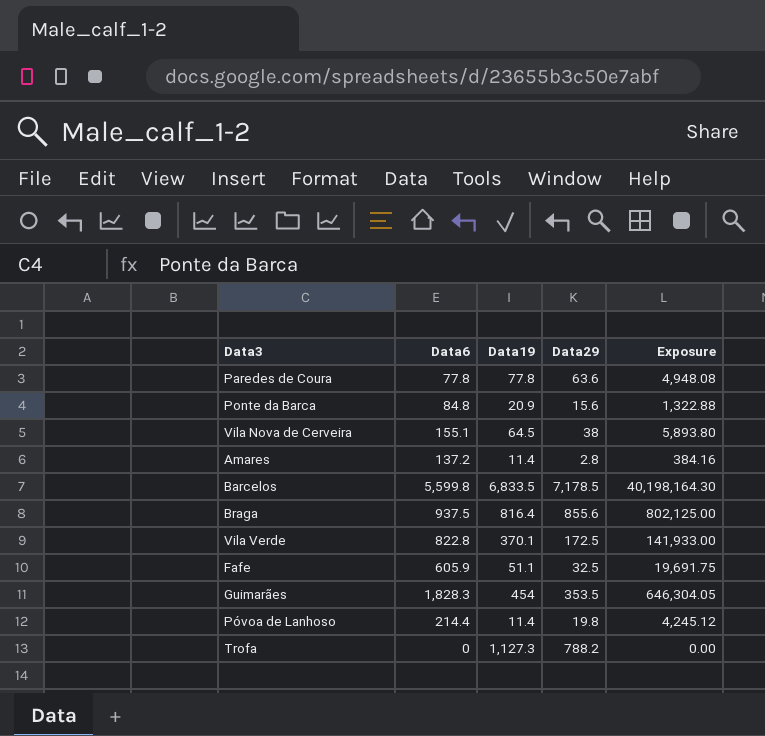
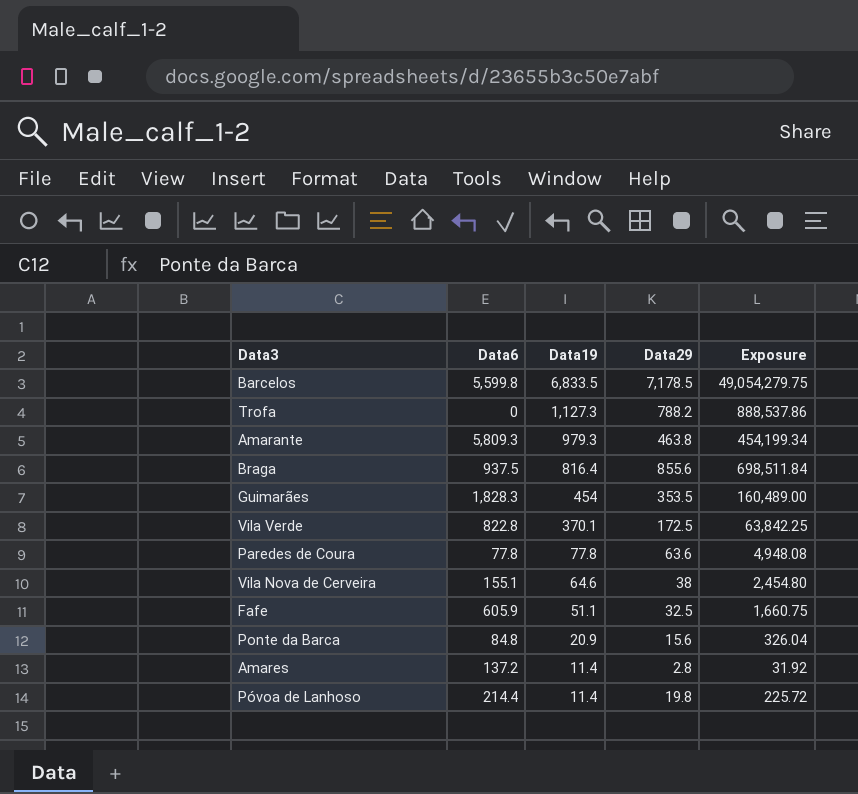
row order: none -> Data19 descending
column Exposure | formula: [Data6] * [Data29] -> [Data19] * [Data29]
row Amarante: none -> 5,809.3 | 979.3 | 463.8 | 454,199.34
Vila Nova de Cerveira | Data19: 64.5 -> 64.6

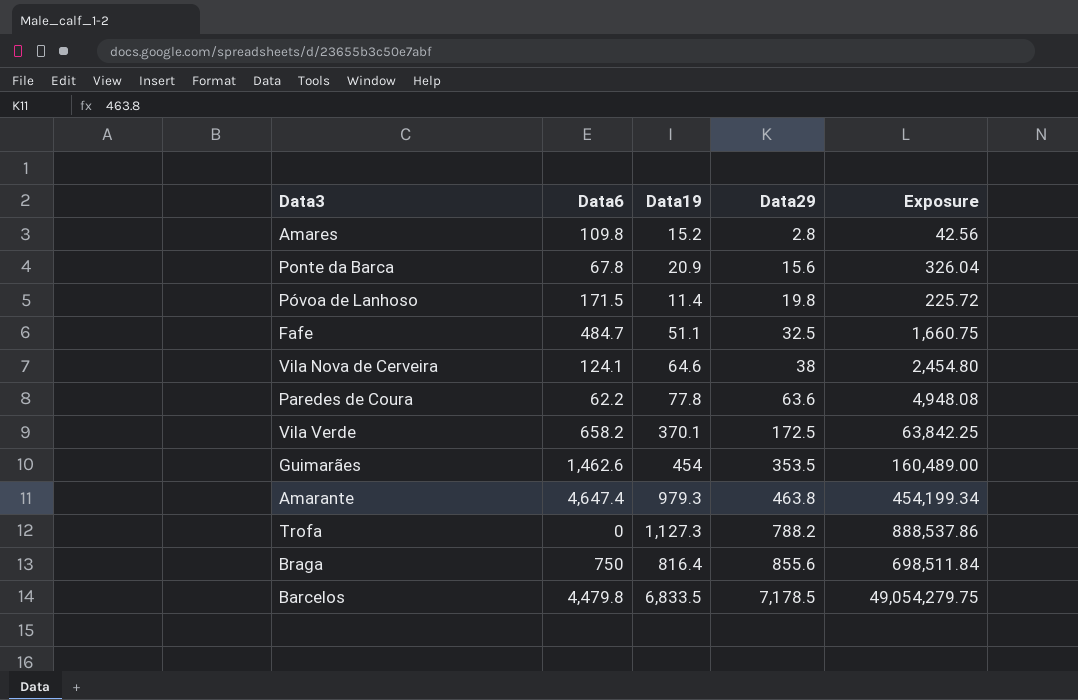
row order: Data19 descending -> Data29 ascending
Amares | Data6: 137.2 -> 109.8
Amares | Data19: 11.4 -> 15.2
Amares | Exposure: 31.92 -> 42.56
Ponte da Barca | Data6: 84.8 -> 67.8
Póvoa de Lanhoso | Data6: 214.4 -> 171.5
Fafe | Data6: 605.9 -> 484.7
Vila Nova de Cerveira | Data6: 155.1 -> 124.1
Paredes de Coura | Data6: 77.8 -> 62.2
Vila Verde | Data6: 822.8 -> 658.2
Guimarães | Data6: 1,828.3 -> 1,462.6
Amarante | Data6: 5,809.3 -> 4,647.4
Braga | Data6: 937.5 -> 750
Barcelos | Data6: 5,599.8 -> 4,479.8

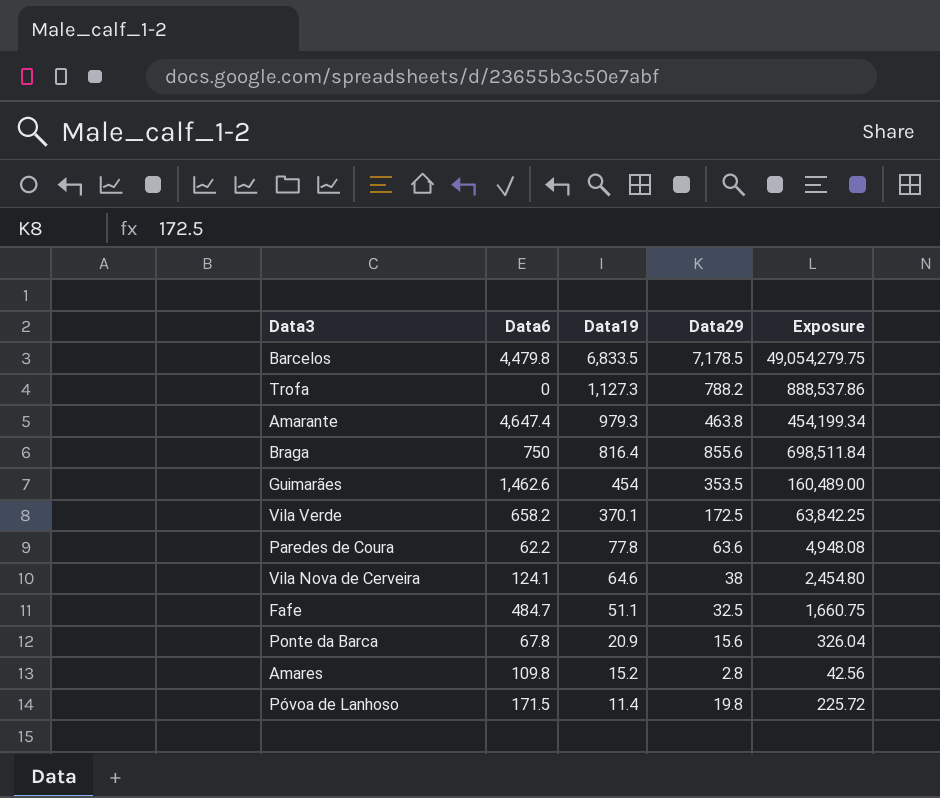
row order: Data29 ascending -> Data19 descending

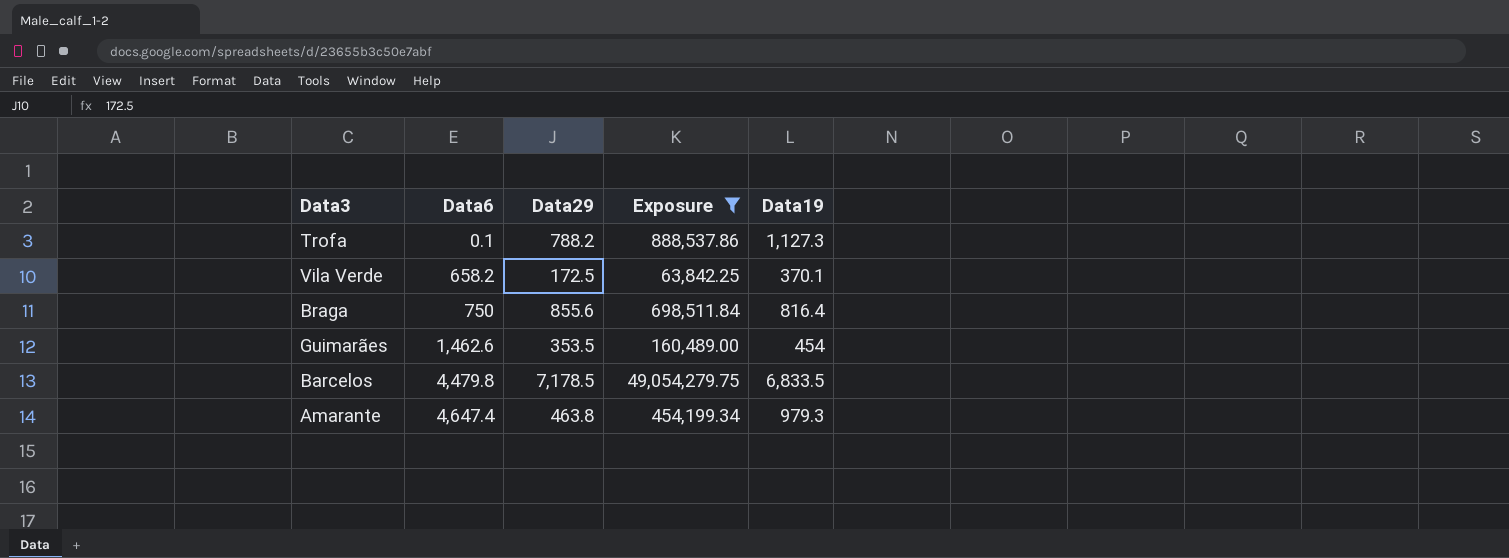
filter: none -> Exposure >= 63,842.25
row order: Data19 descending -> Data6 ascending
column Data19 | position: 3 -> 5
Trofa | Data6: 0 -> 0.1

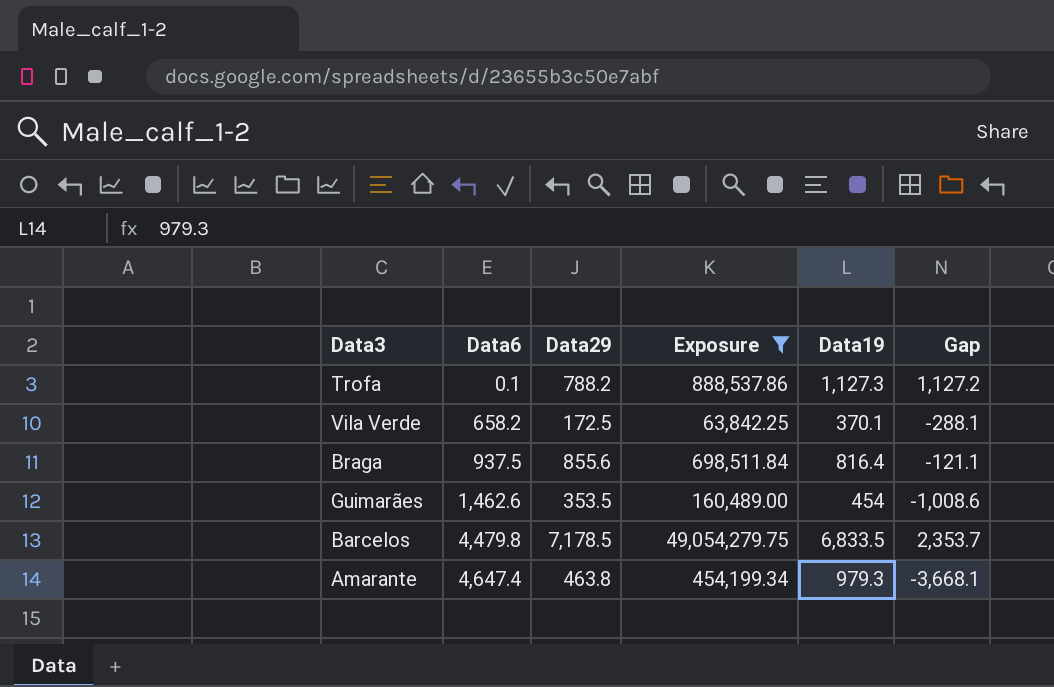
column Gap | formula: none -> [Data19] - [Data6]
Braga | Data6: 750 -> 937.5

